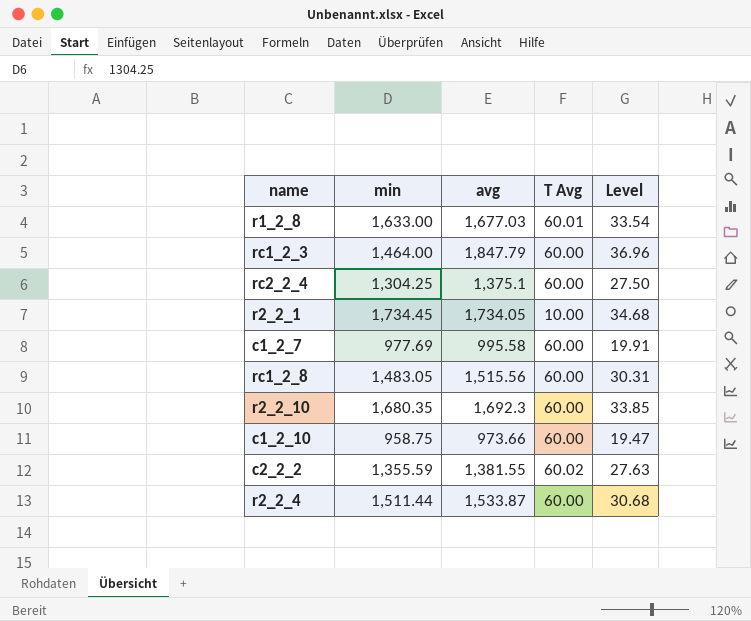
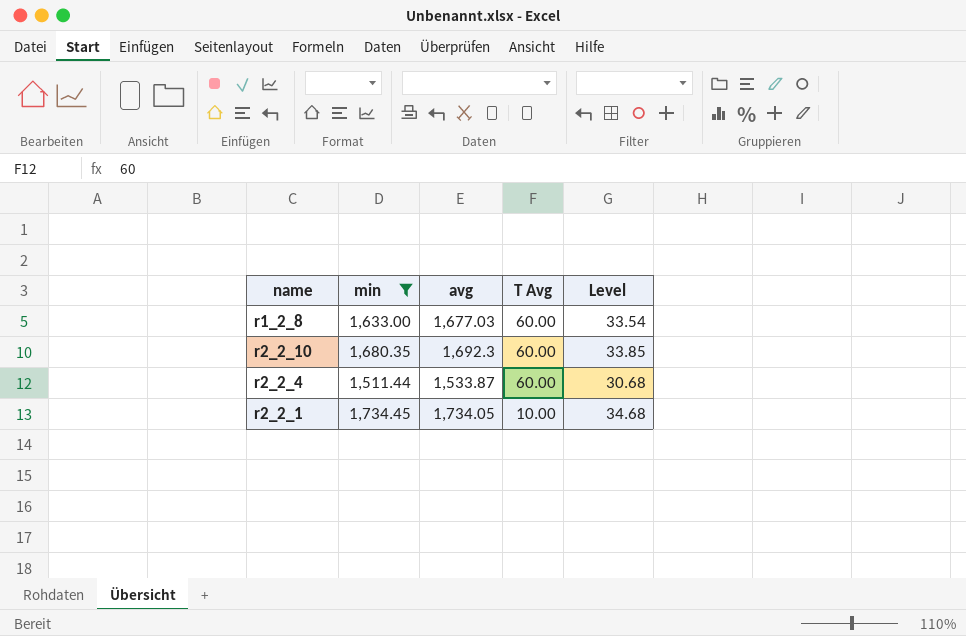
filter: none -> min >= 1,511.44
row order: none -> T Avg descending
r1_2_8 | T Avg: 60.01 -> 60.00

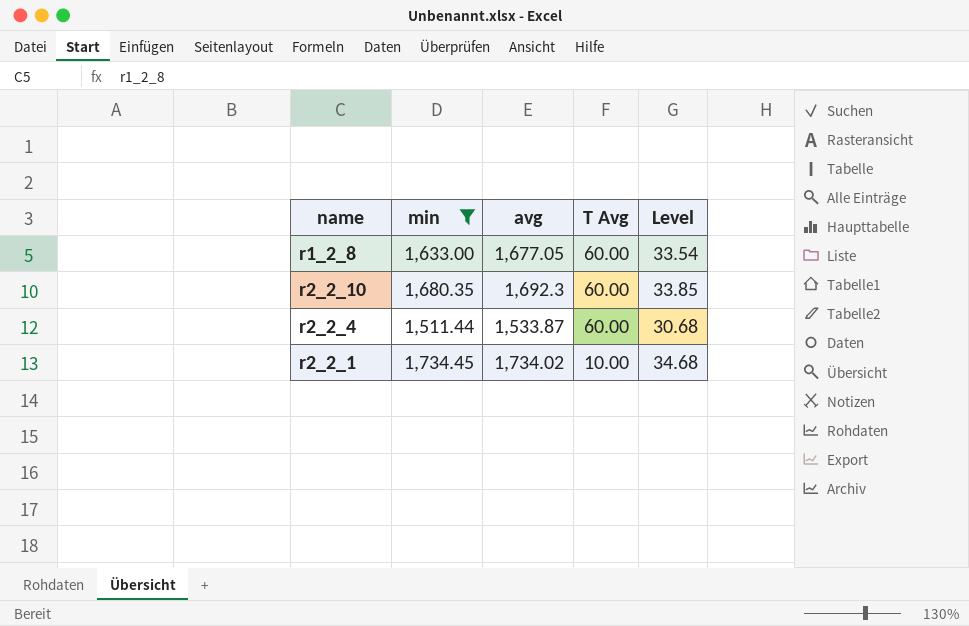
r1_2_8 | avg: 1,677.03 -> 1,677.05
r2_2_1 | avg: 1,734.05 -> 1,734.02

